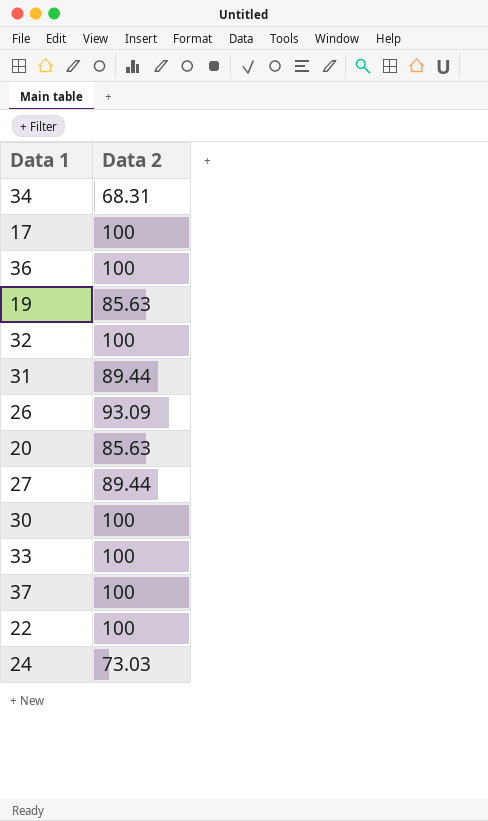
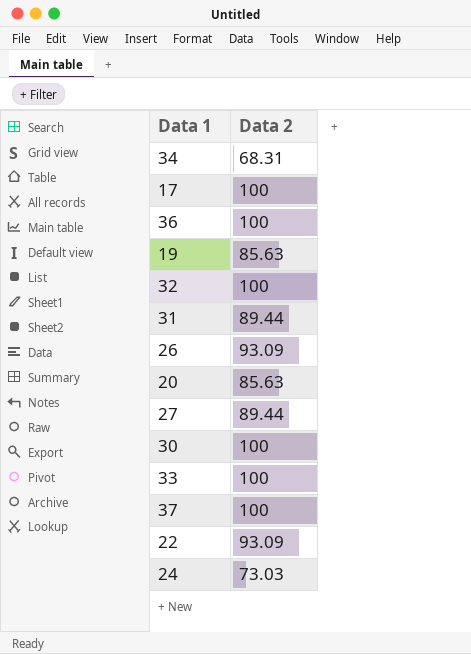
22 | Data 2: 100 -> 93.09

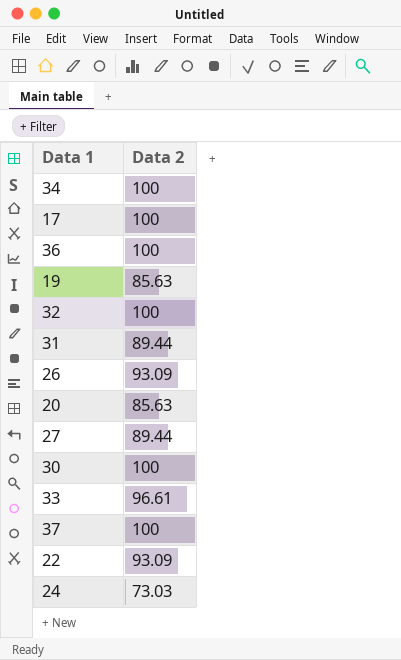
34 | Data 2: 68.31 -> 100
33 | Data 2: 100 -> 96.61

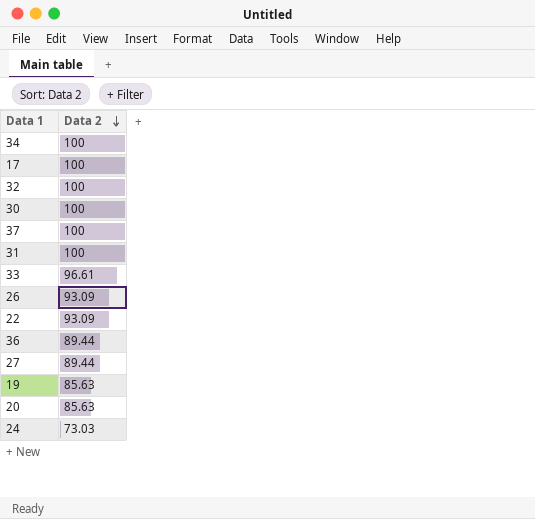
row order: none -> Data 2 descending
31 | Data 2: 89.44 -> 100
36 | Data 2: 100 -> 89.44

